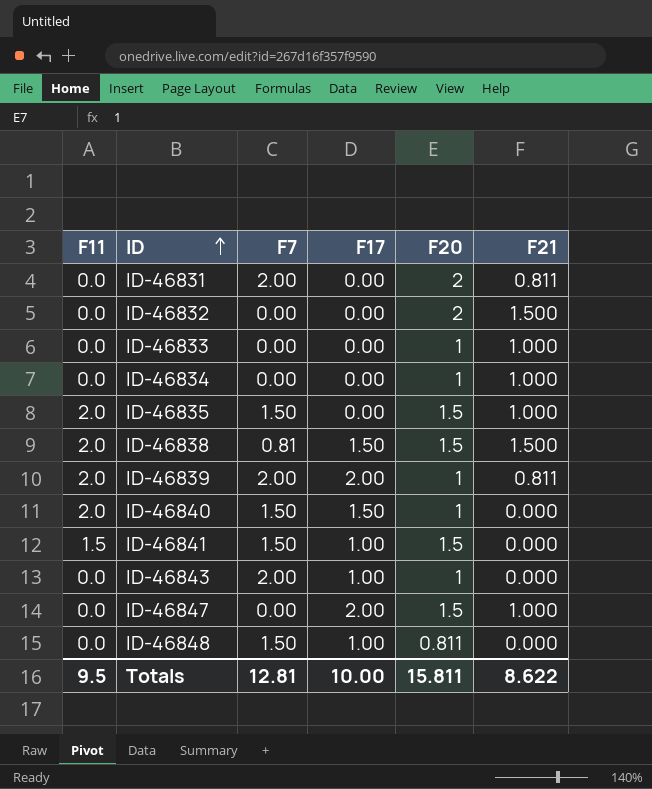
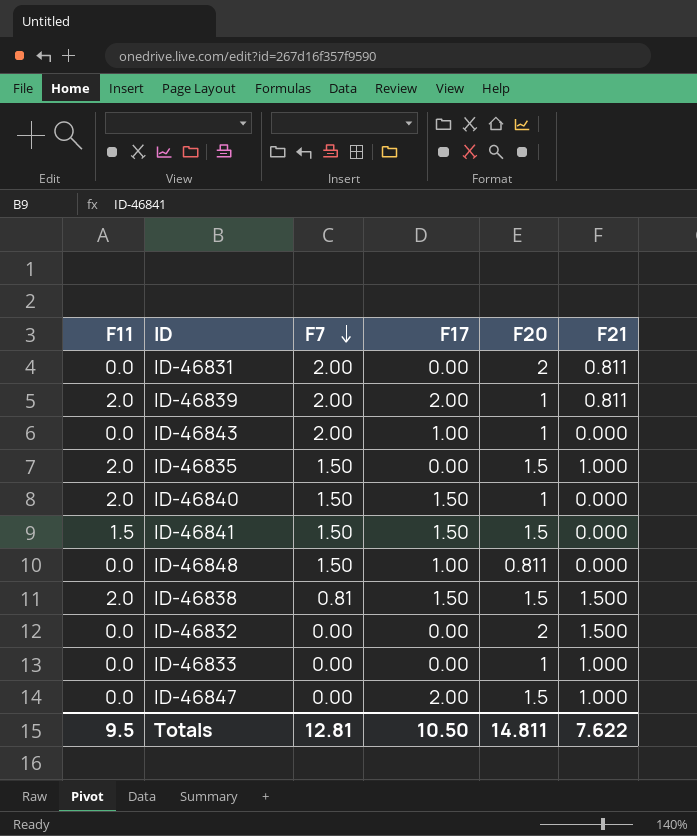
row order: ID ascending -> F7 descending
row ID-46834: 0.0 | 0.00 | 0.00 | 1 | 1.000 -> none
ID-46841 | F17: 1.00 -> 1.50
Totals | F17: 10.00 -> 10.50
Totals | F20: 15.811 -> 14.811
Totals | F21: 8.622 -> 7.622

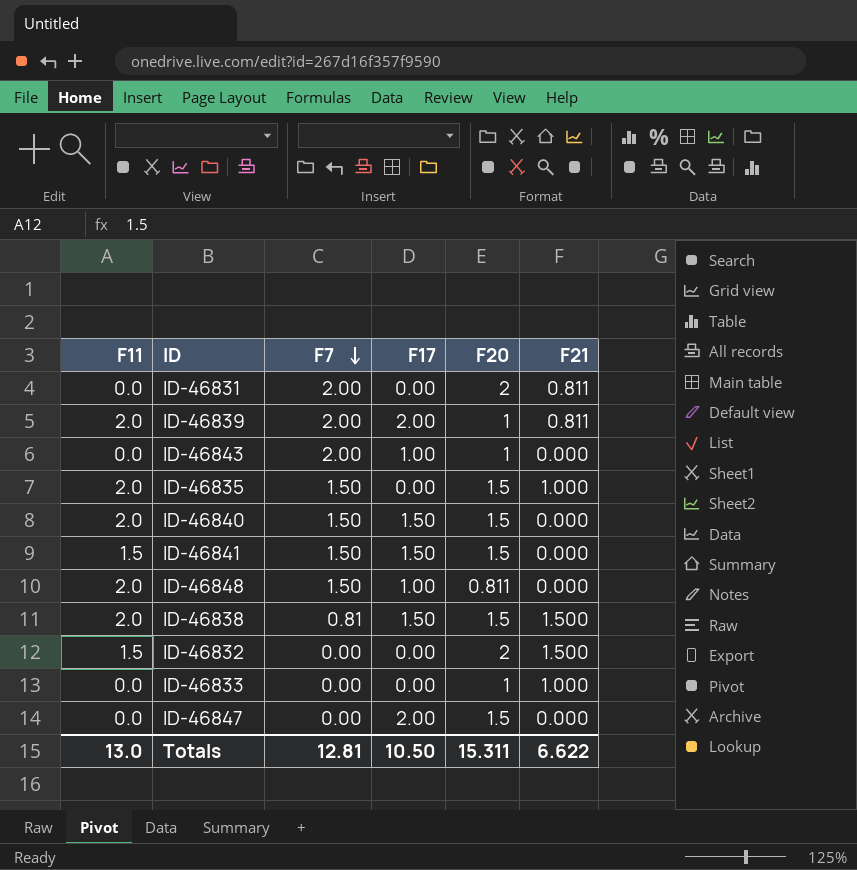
ID-46840 | F20: 1 -> 1.5
ID-46848 | F11: 0.0 -> 2.0
ID-46832 | F11: 0.0 -> 1.5
ID-46847 | F21: 1.000 -> 0.000
Totals | F11: 9.5 -> 13.0
Totals | F20: 14.811 -> 15.311
Totals | F21: 7.622 -> 6.622

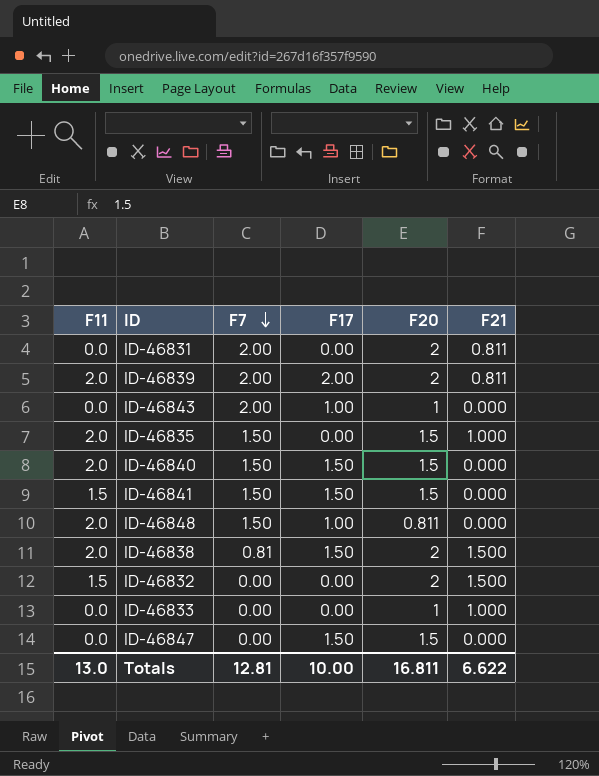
ID-46839 | F20: 1 -> 2
ID-46838 | F20: 1.5 -> 2
ID-46847 | F17: 2.00 -> 1.50
Totals | F17: 10.50 -> 10.00
Totals | F20: 15.311 -> 16.811

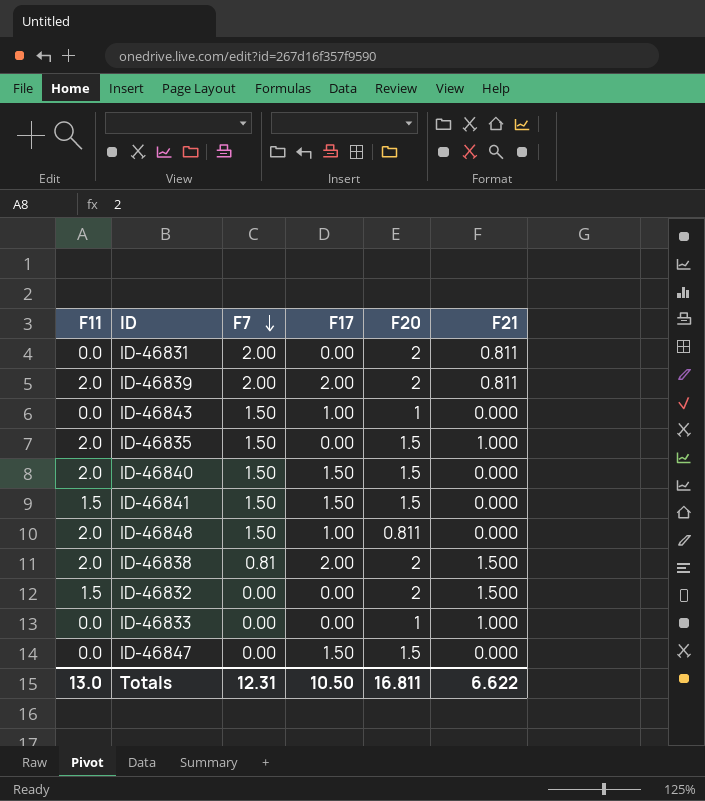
ID-46843 | F7: 2.00 -> 1.50
ID-46838 | F17: 1.50 -> 2.00
Totals | F7: 12.81 -> 12.31
Totals | F17: 10.00 -> 10.50

